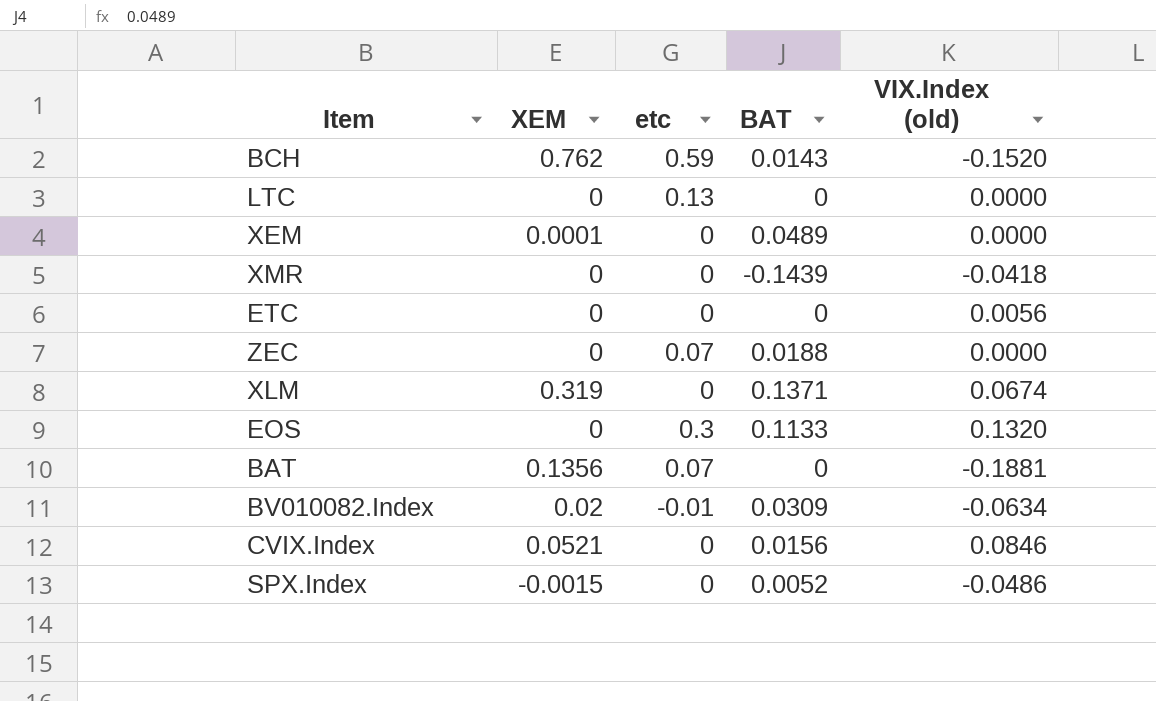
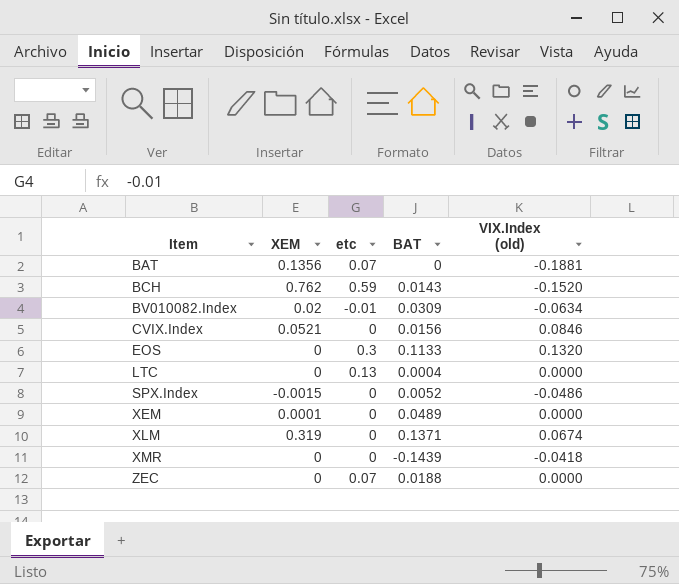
row order: none -> Item ascending
row ETC: 0 | 0 | 0 | 0.0056 -> none
LTC | BAT: 0 -> 0.0004

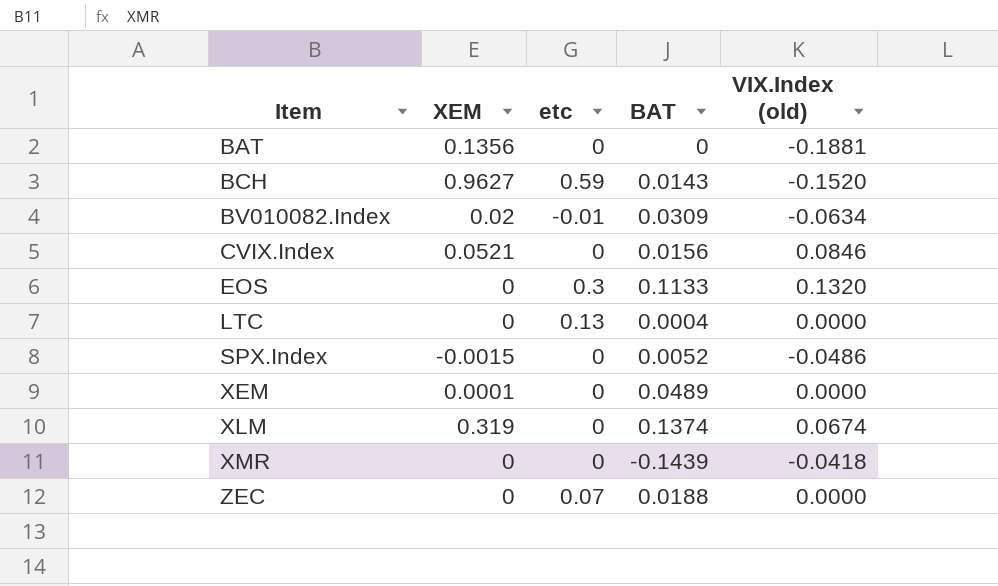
BAT | etc: 0.07 -> 0
BCH | XEM: 0.762 -> 0.9627
XLM | BAT: 0.1371 -> 0.1374

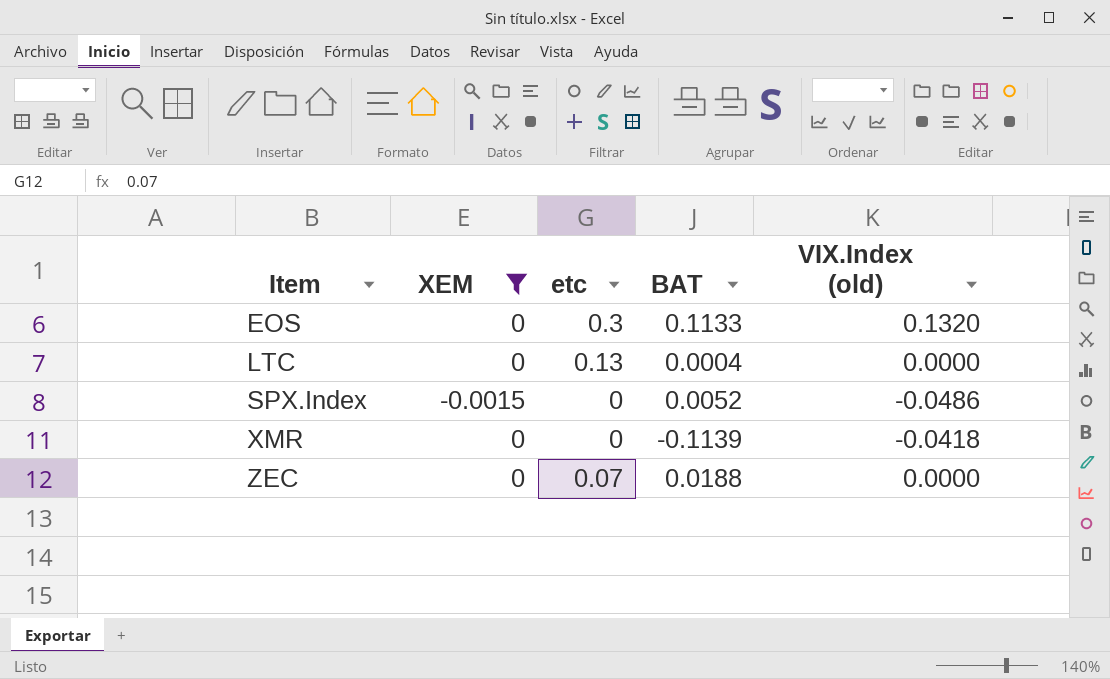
filter: none -> XEM <= 0
XMR | BAT: -0.1439 -> -0.1139

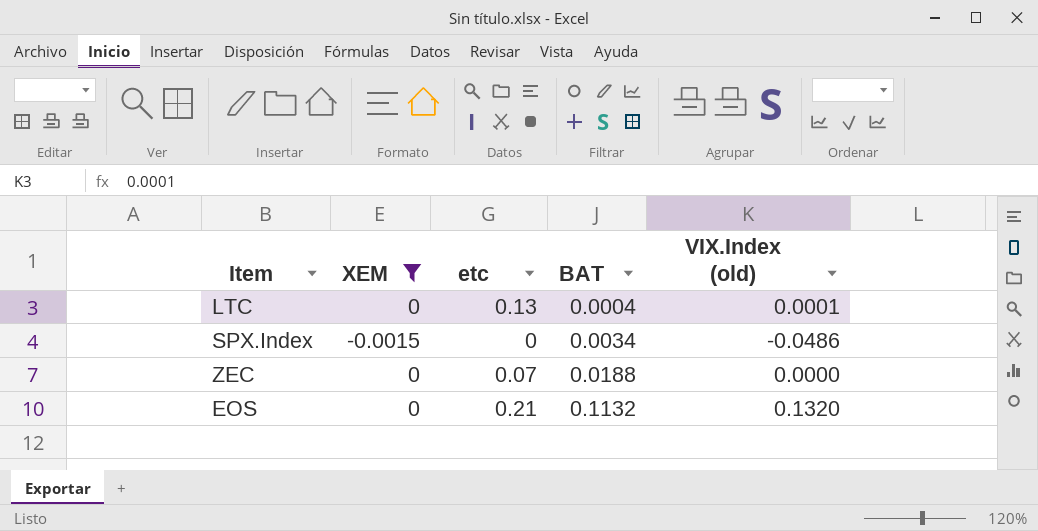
row order: Item ascending -> BAT ascending
row XMR: 0 | 0 | -0.1139 | -0.0418 -> none
LTC | VIX.Index (old): 0.0000 -> 0.0001
SPX.Index | BAT: 0.0052 -> 0.0034
EOS | etc: 0.3 -> 0.21
EOS | BAT: 0.1133 -> 0.1132

